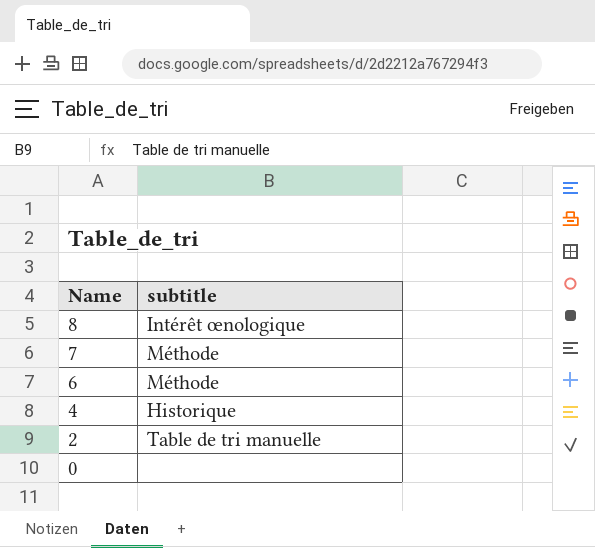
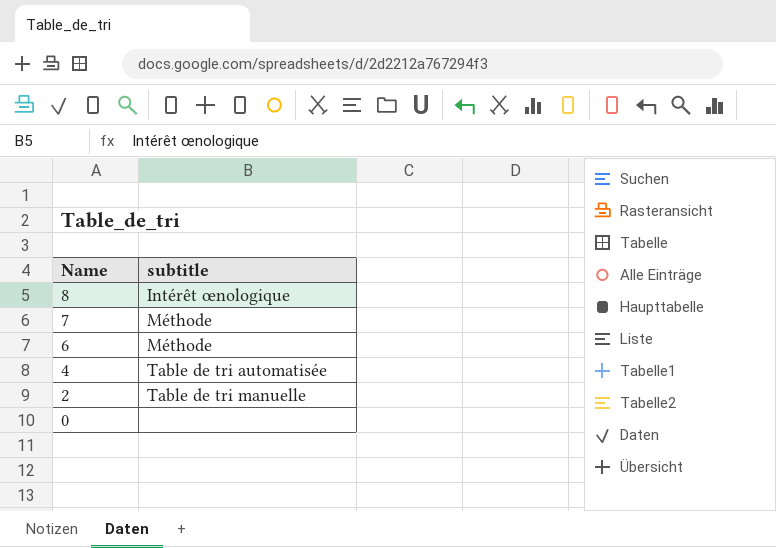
4 | subtitle: Historique -> Table de tri automatisée

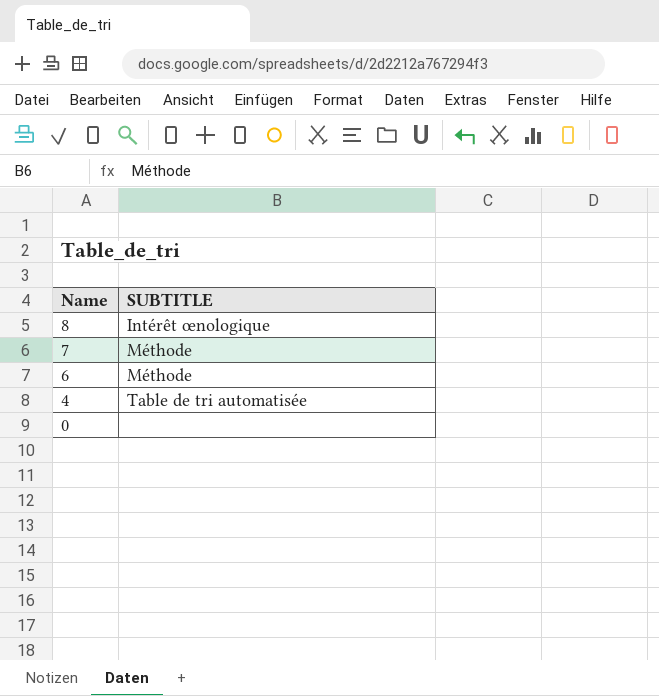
column name: subtitle -> SUBTITLE
row 2: Table de tri manuelle -> none

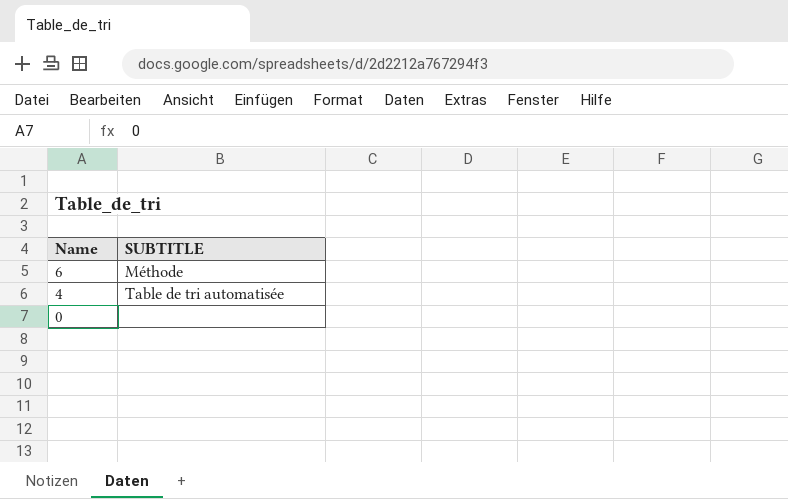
row 8: Intérêt œnologique -> none
row 7: Méthode -> none

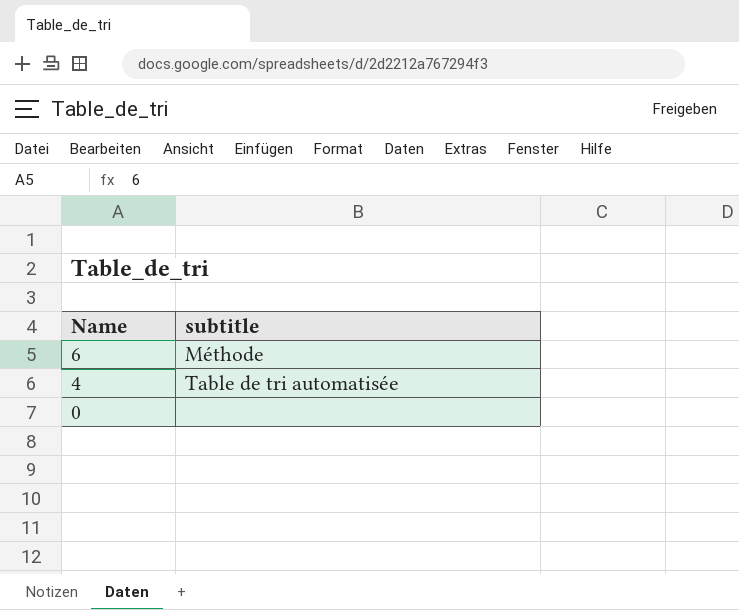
column name: SUBTITLE -> subtitle

